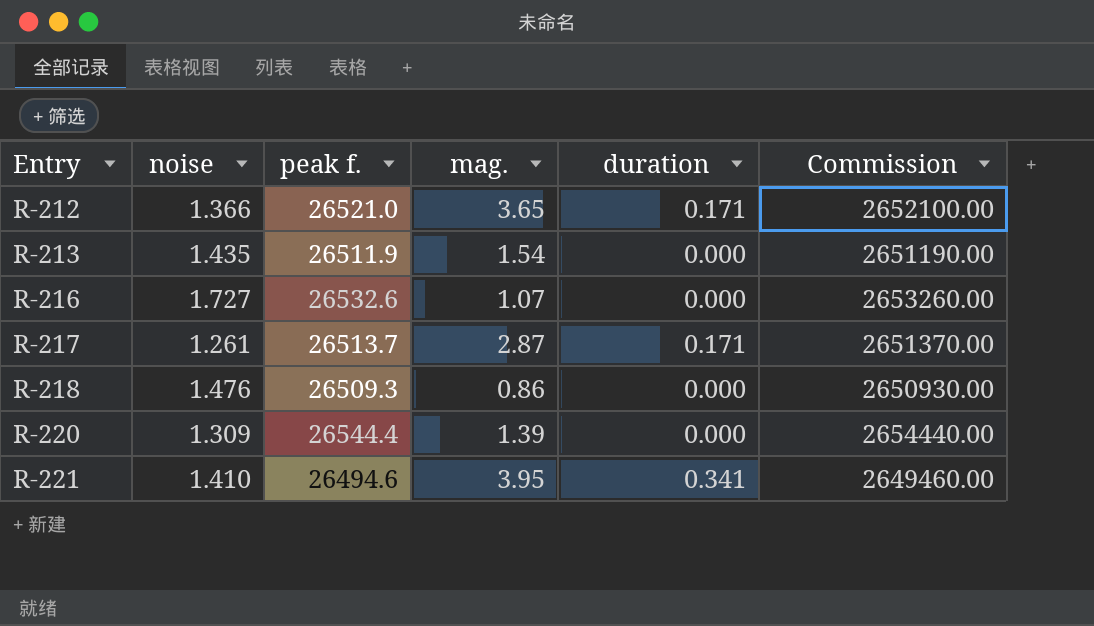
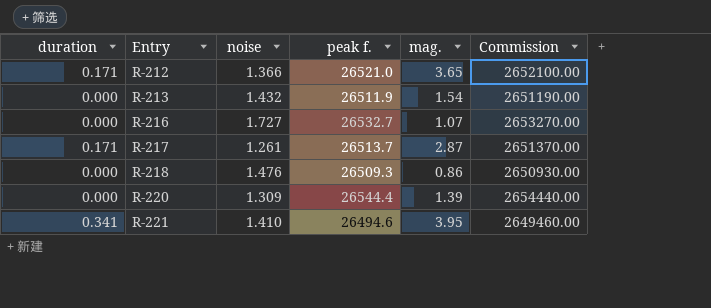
column duration | position: 5 -> 1
R-213 | noise: 1.435 -> 1.432
R-216 | peak f.: 26532.6 -> 26532.7
R-216 | Commission: 2653260.00 -> 2653270.00

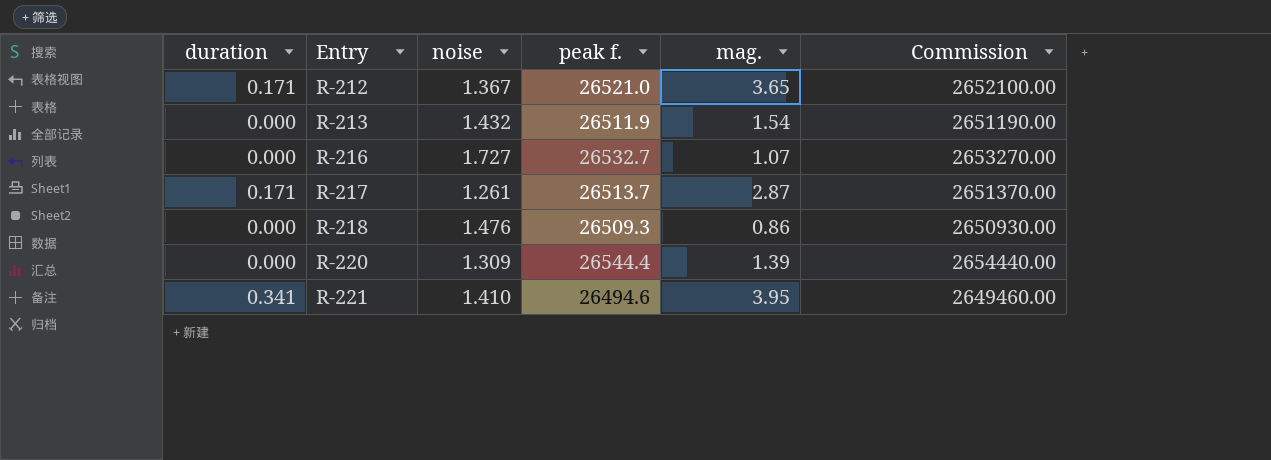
R-212 | noise: 1.366 -> 1.367

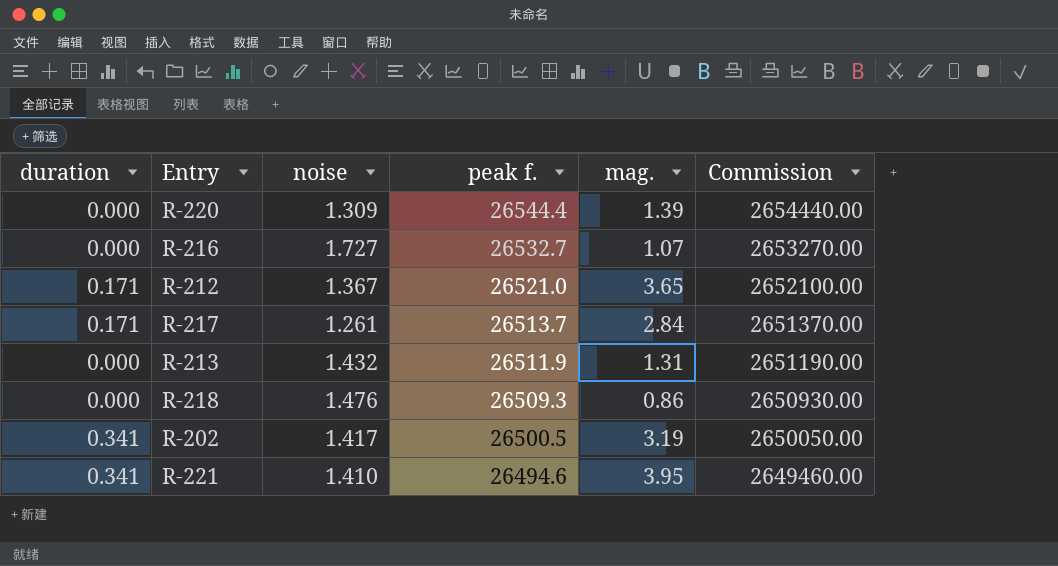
row order: Entry ascending -> peak f. descending
R-217 | mag.: 2.87 -> 2.84
R-213 | mag.: 1.54 -> 1.31
row R-202: none -> 0.341 | 1.417 | 26500.5 | 3.19 | 2650050.00

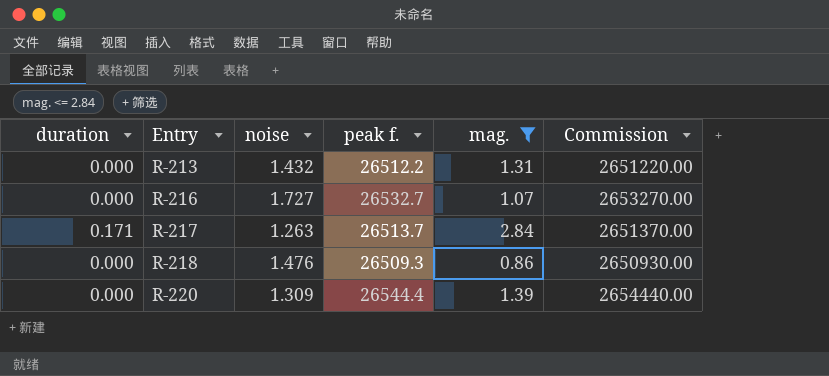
filter: none -> mag. <= 2.84
row order: peak f. descending -> Entry ascending
R-213 | peak f.: 26511.9 -> 26512.2
R-213 | Commission: 2651190.00 -> 2651220.00
R-217 | noise: 1.261 -> 1.263

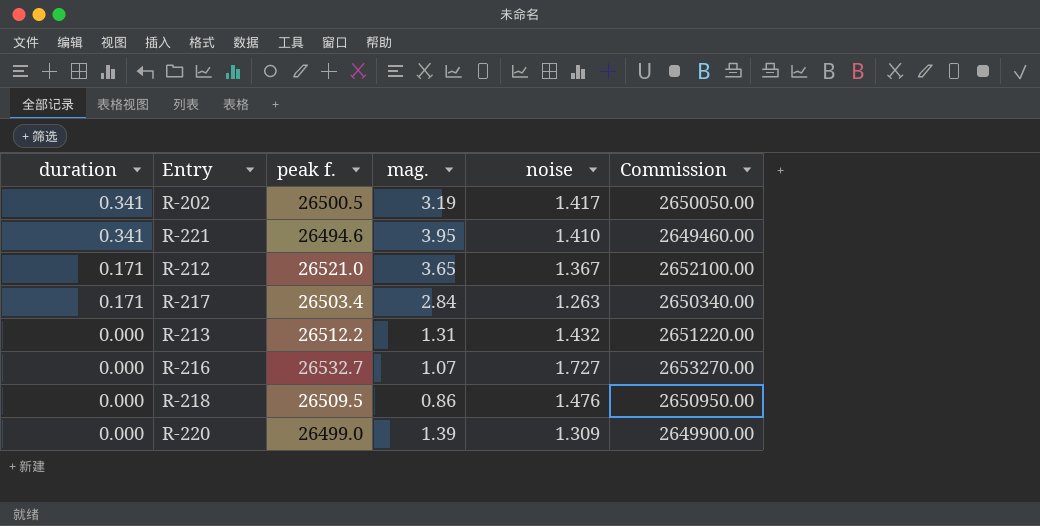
filter: mag. <= 2.84 -> none
row order: Entry ascending -> duration descending
column noise | position: 3 -> 5
R-217 | peak f.: 26513.7 -> 26503.4
R-217 | Commission: 2651370.00 -> 2650340.00
R-218 | peak f.: 26509.3 -> 26509.5
R-218 | Commission: 2650930.00 -> 2650950.00
R-220 | peak f.: 26544.4 -> 26499.0
R-220 | Commission: 2654440.00 -> 2649900.00

